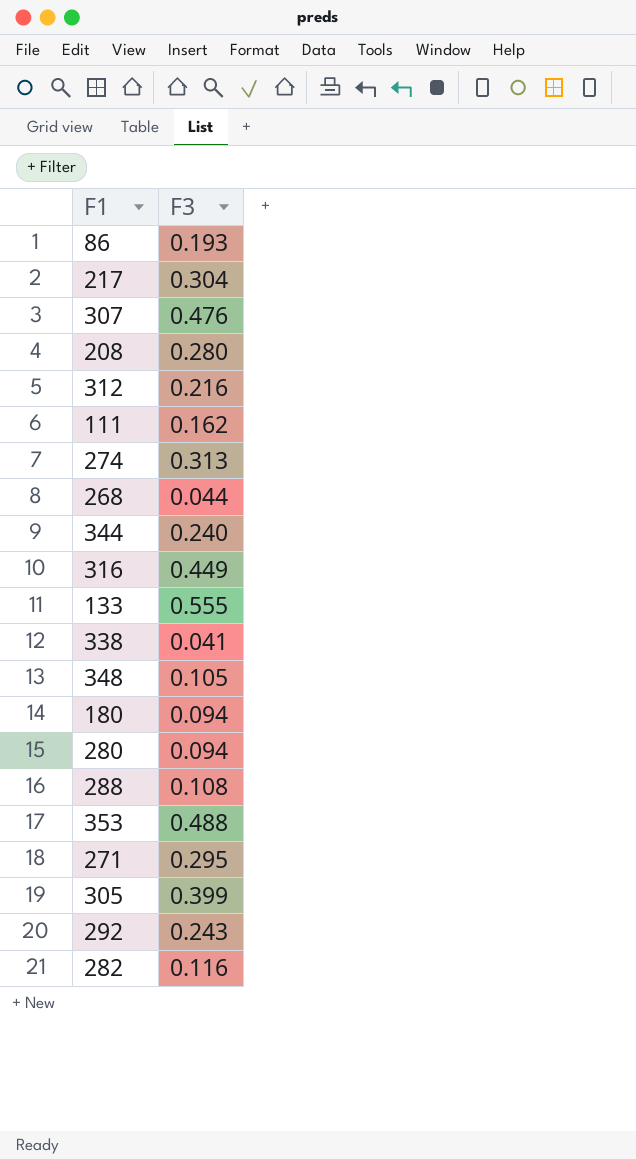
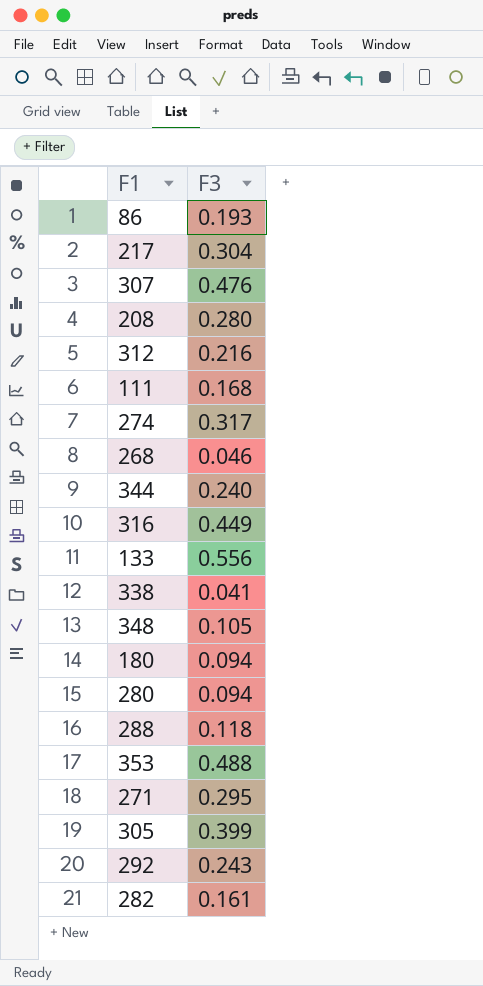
111 | F3: 0.162 -> 0.168
274 | F3: 0.313 -> 0.317
268 | F3: 0.044 -> 0.046
133 | F3: 0.555 -> 0.556
288 | F3: 0.108 -> 0.118
282 | F3: 0.116 -> 0.161

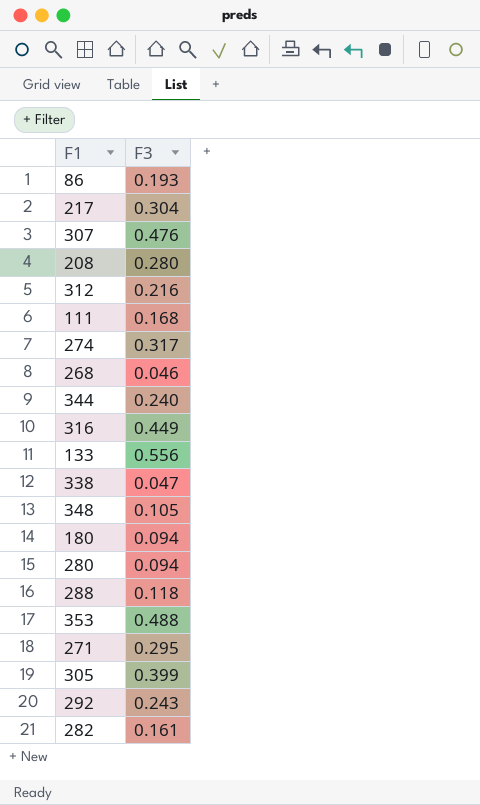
338 | F3: 0.041 -> 0.047

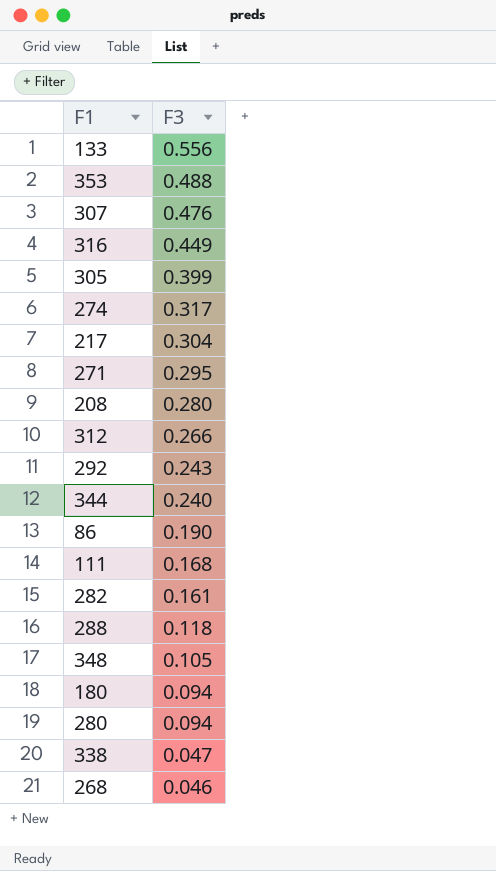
row order: none -> F3 descending
312 | F3: 0.216 -> 0.266
86 | F3: 0.193 -> 0.190

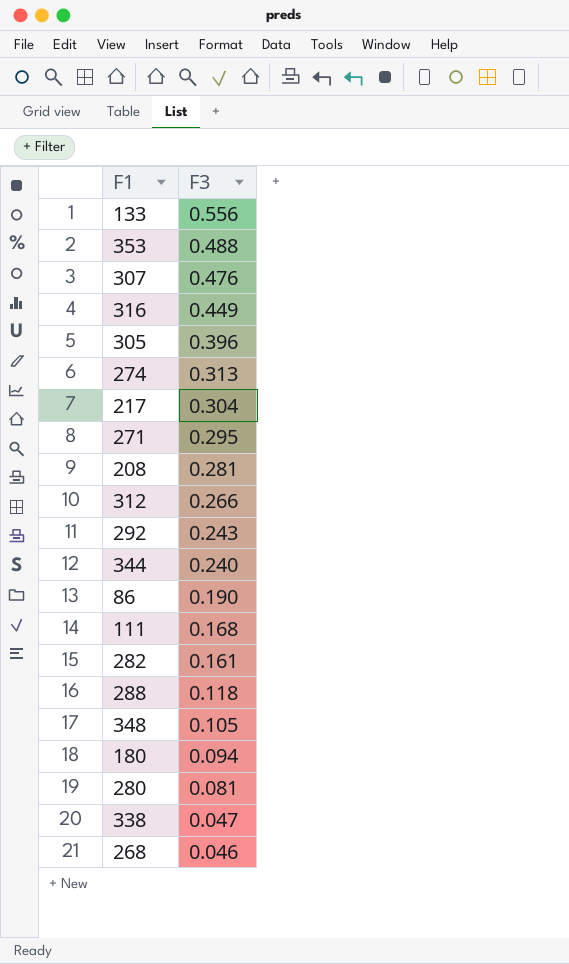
305 | F3: 0.399 -> 0.396
274 | F3: 0.317 -> 0.313
208 | F3: 0.280 -> 0.281
280 | F3: 0.094 -> 0.081

